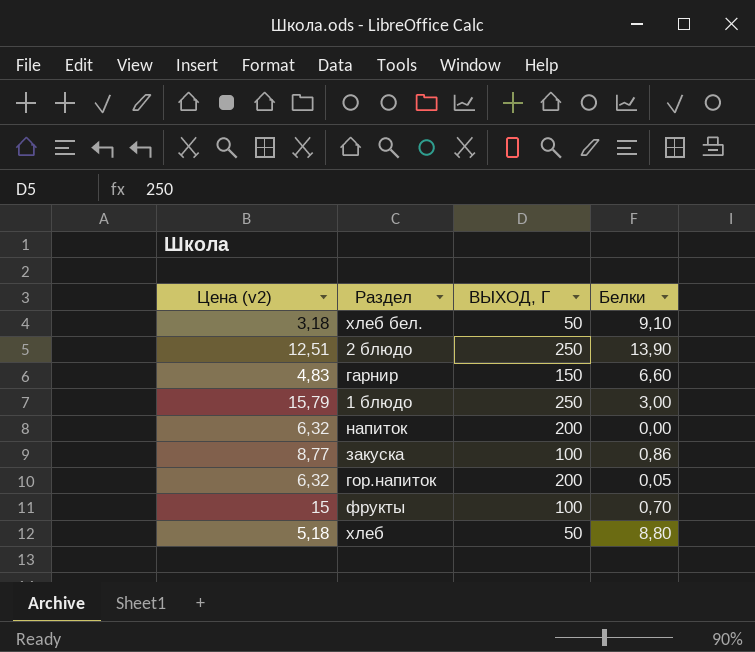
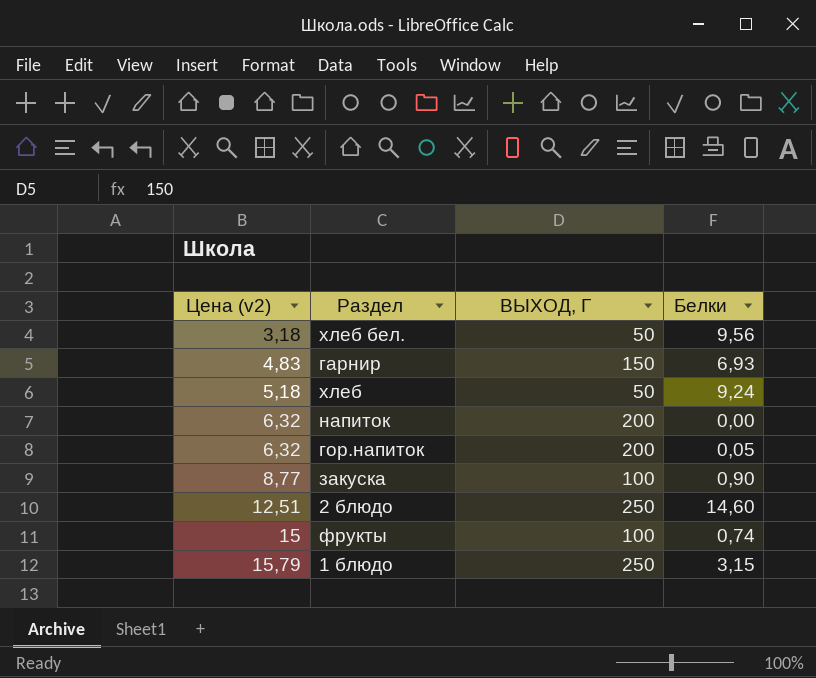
row order: none -> Цена (v2) ascending
хлеб бел. | Белки: 9,10 -> 9,56
гарнир | Белки: 6,60 -> 6,93
хлеб | Белки: 8,80 -> 9,24
закуска | Белки: 0,86 -> 0,90
2 блюдо | Белки: 13,90 -> 14,60
фрукты | Белки: 0,70 -> 0,74
1 блюдо | Белки: 3,00 -> 3,15

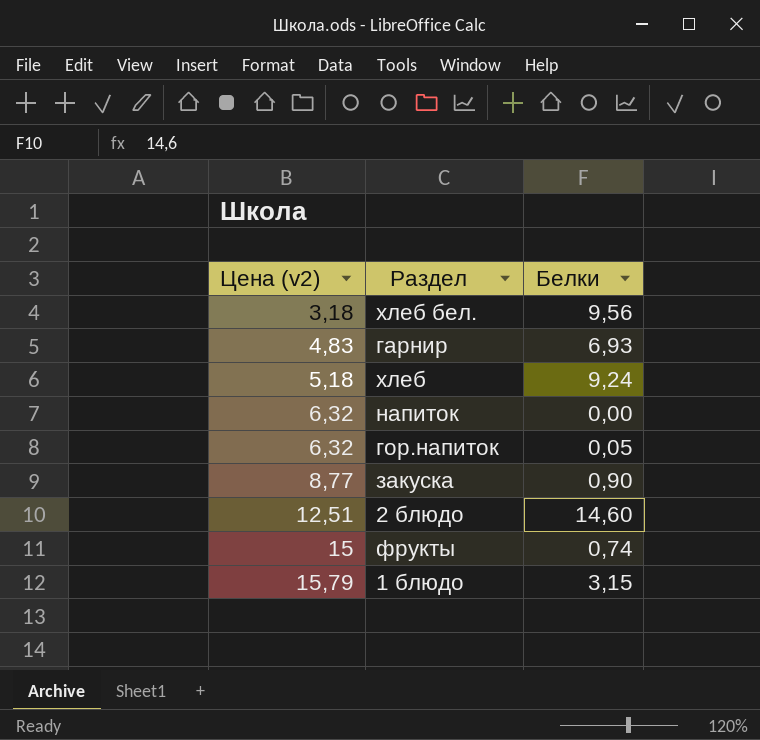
column ВЫХОД, Г | position: 3 -> none

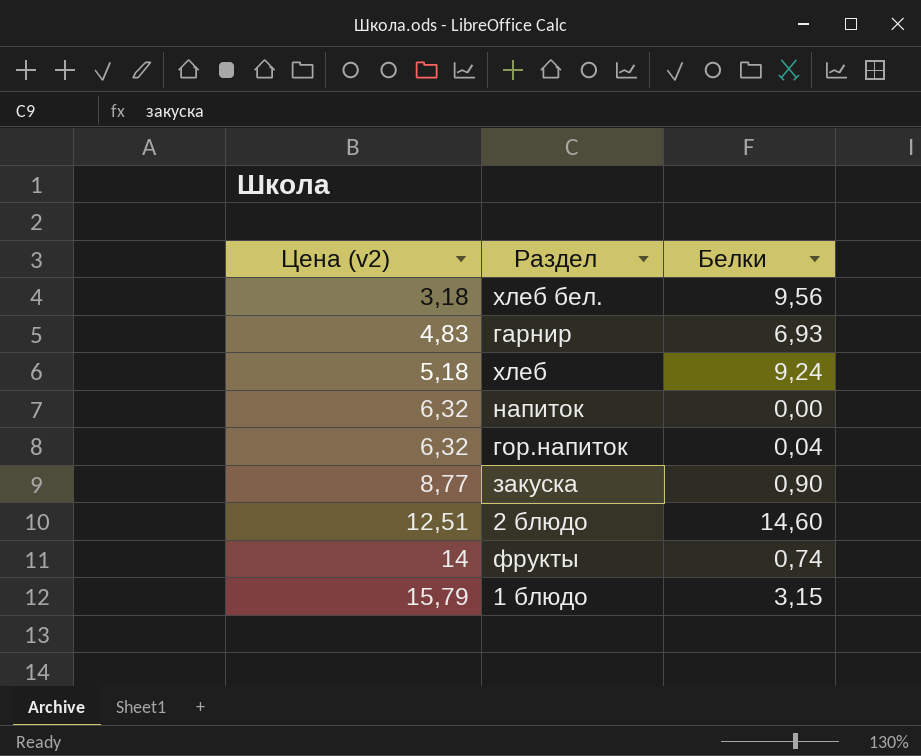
гор.напиток | Белки: 0,05 -> 0,04
фрукты | Цена (v2): 15 -> 14

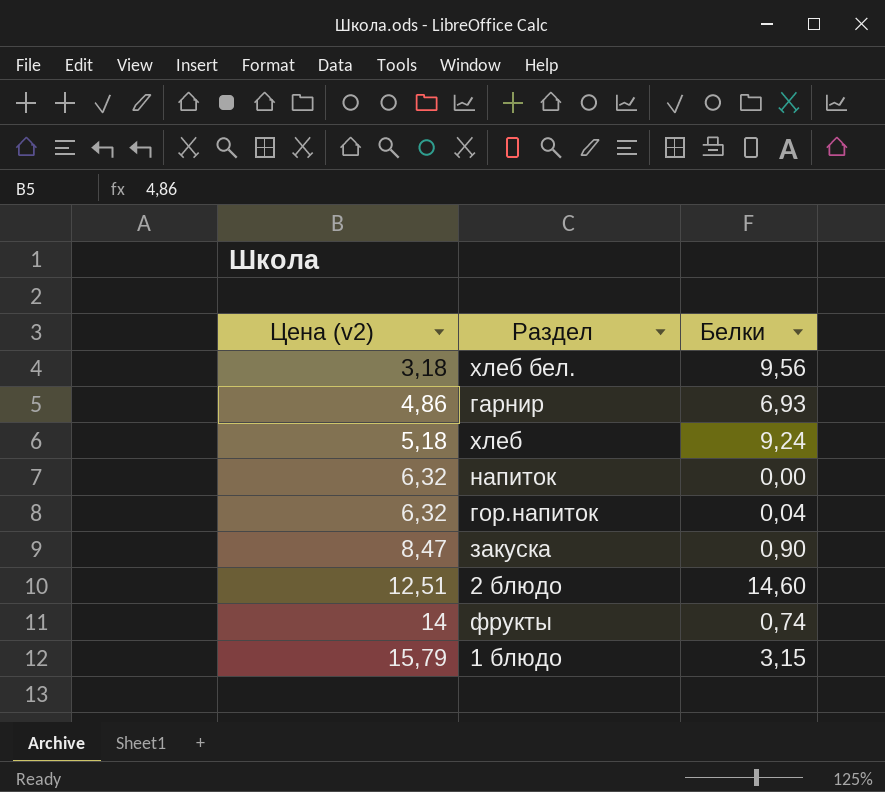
гарнир | Цена (v2): 4,83 -> 4,86
закуска | Цена (v2): 8,77 -> 8,47

